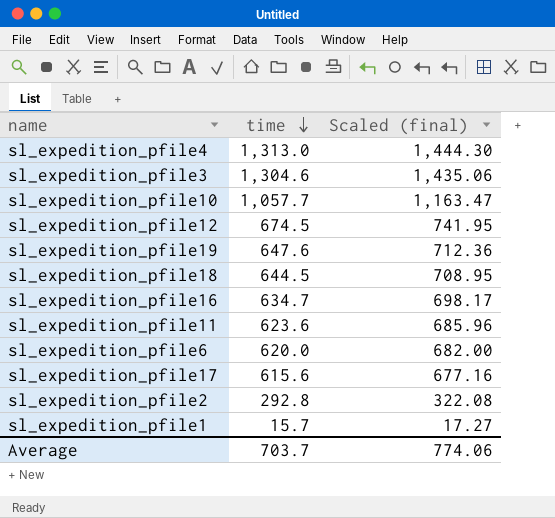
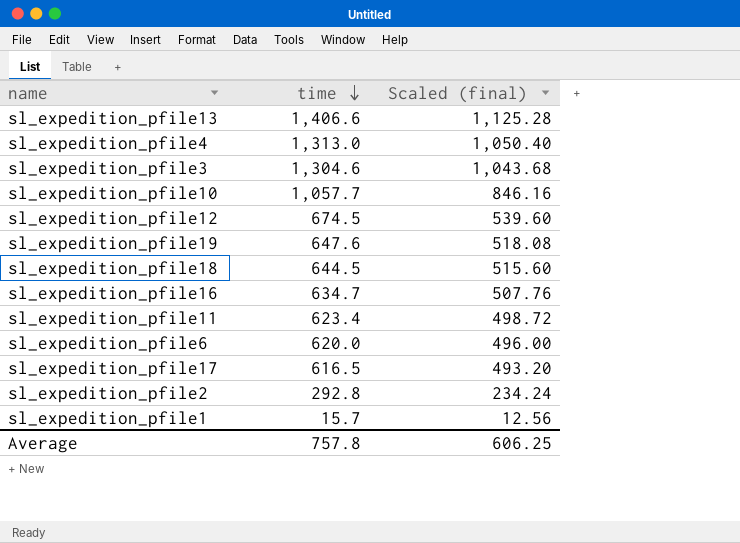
column Scaled (final) | formula: [time] * 1.1 -> [time] * 0.8
row sl_expedition_pfile13: none -> 1,406.6 | 1,125.28
sl_expedition_pfile11 | time: 623.6 -> 623.4
sl_expedition_pfile17 | time: 615.6 -> 616.5
Average | time: 703.7 -> 757.8
Average | Scaled (final): 774.06 -> 606.25

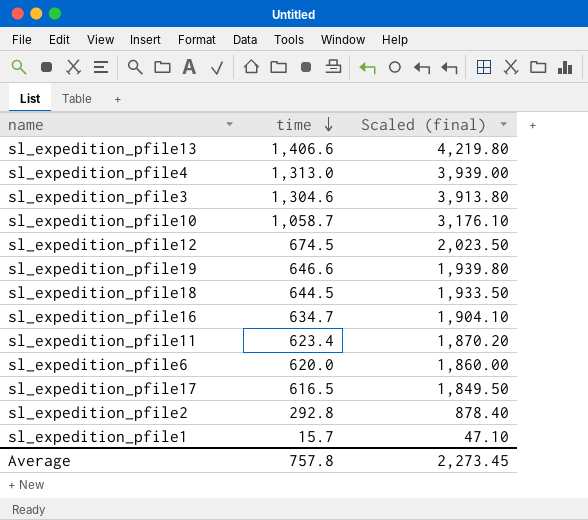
column Scaled (final) | formula: [time] * 0.8 -> [time] * 3
sl_expedition_pfile10 | time: 1,057.7 -> 1,058.7
sl_expedition_pfile19 | time: 647.6 -> 646.6
Average | Scaled (final): 606.25 -> 2,273.45

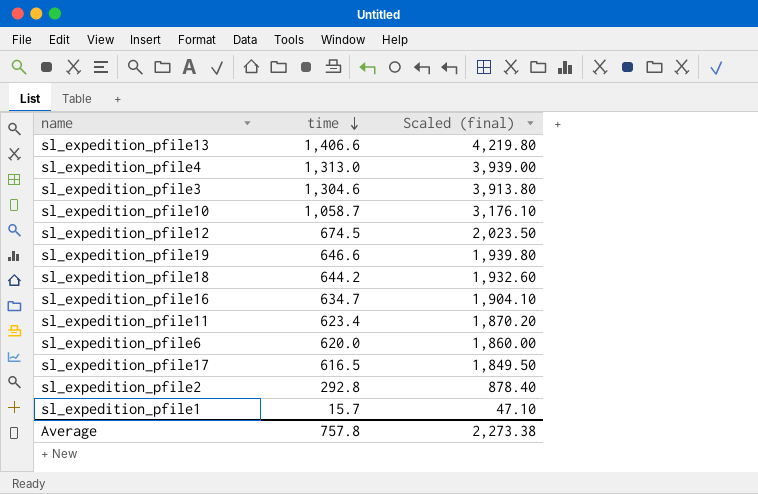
sl_expedition_pfile18 | time: 644.5 -> 644.2
sl_expedition_pfile18 | Scaled (final): 1,933.50 -> 1,932.60
Average | Scaled (final): 2,273.45 -> 2,273.38

